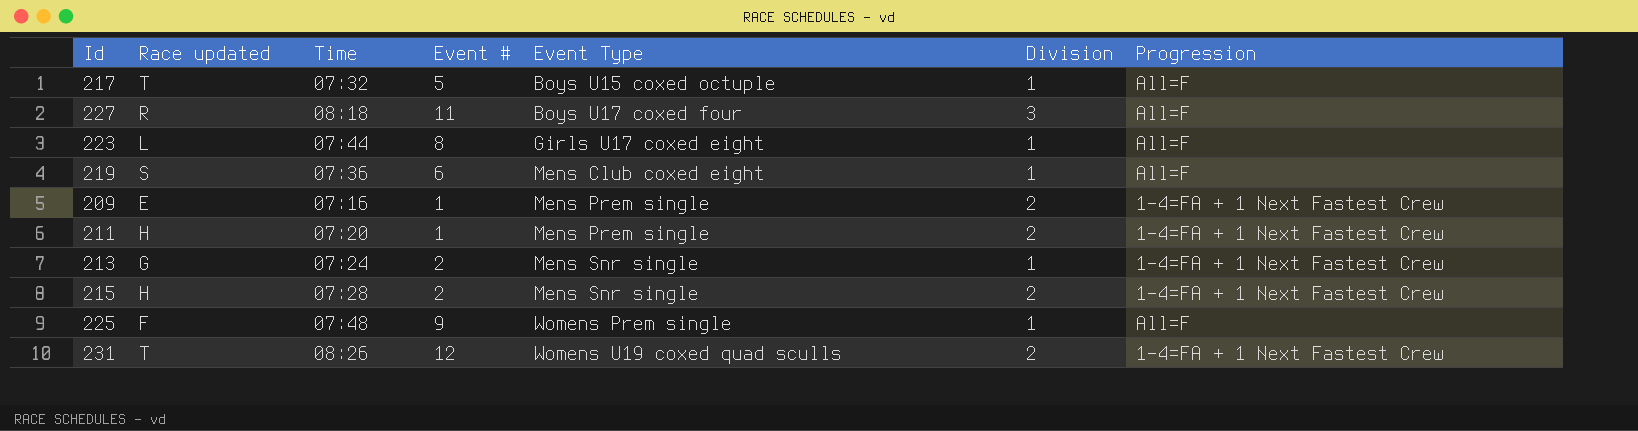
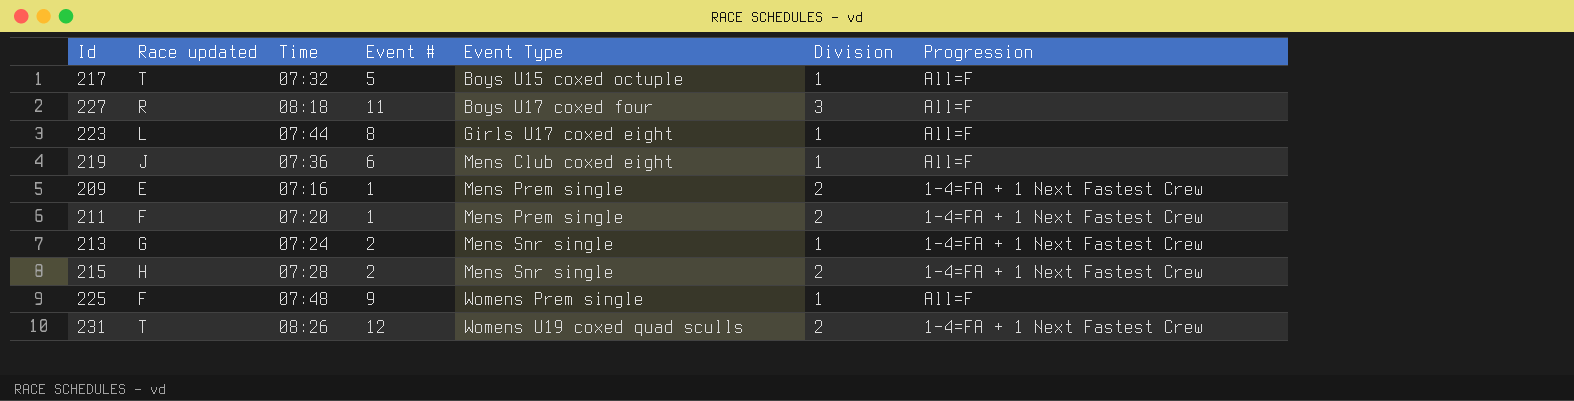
219 | Race updated: S -> J
211 | Race updated: H -> F

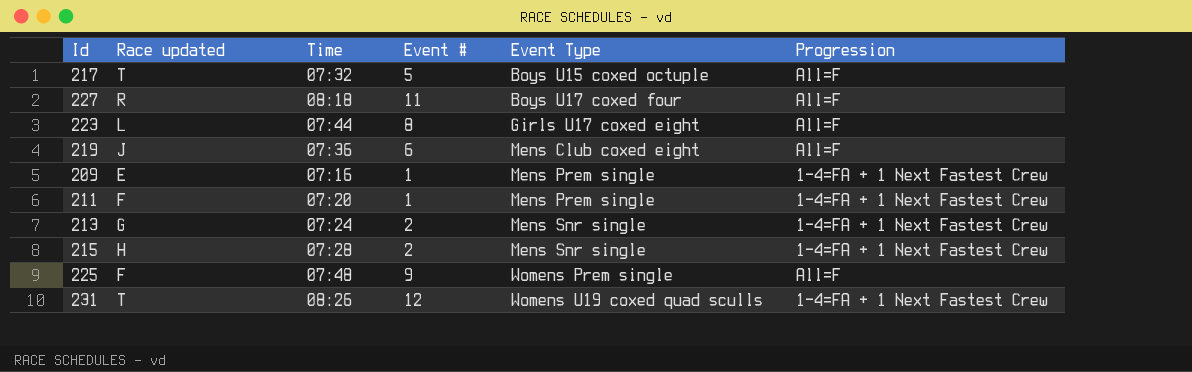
column Division | position: 6 -> none

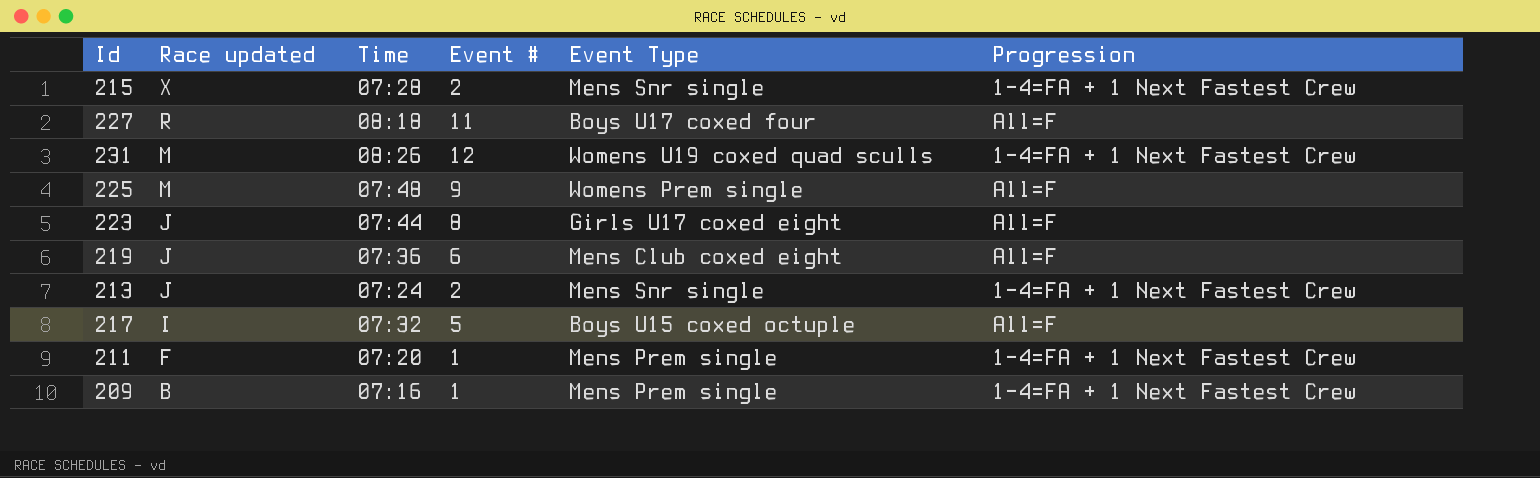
row order: Event Type ascending -> Race updated descending
215 | Race updated: H -> X
231 | Race updated: T -> M
225 | Race updated: F -> M
223 | Race updated: L -> J
213 | Race updated: G -> J
217 | Race updated: T -> I
209 | Race updated: E -> B

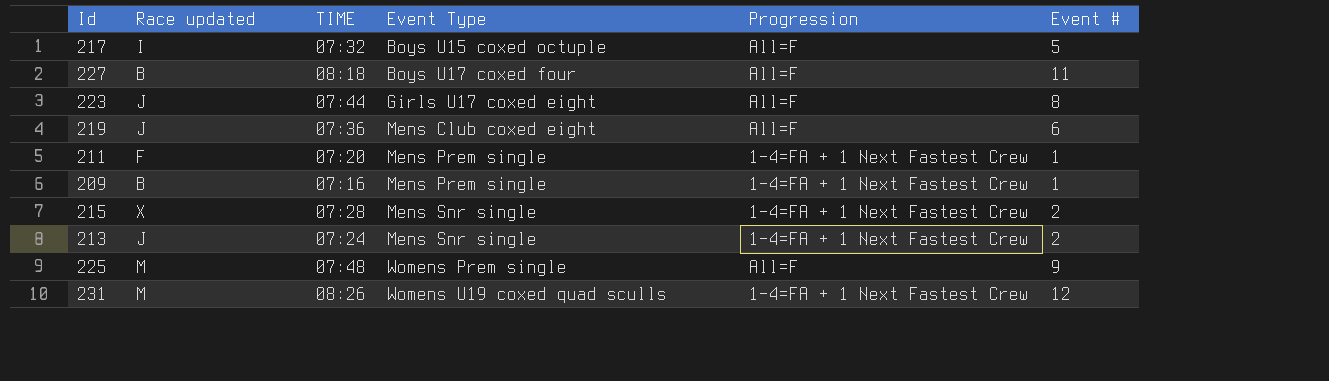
row order: Race updated descending -> Event Type ascending
column name: Time -> TIME
column Event # | position: 4 -> 6
227 | Race updated: R -> B

